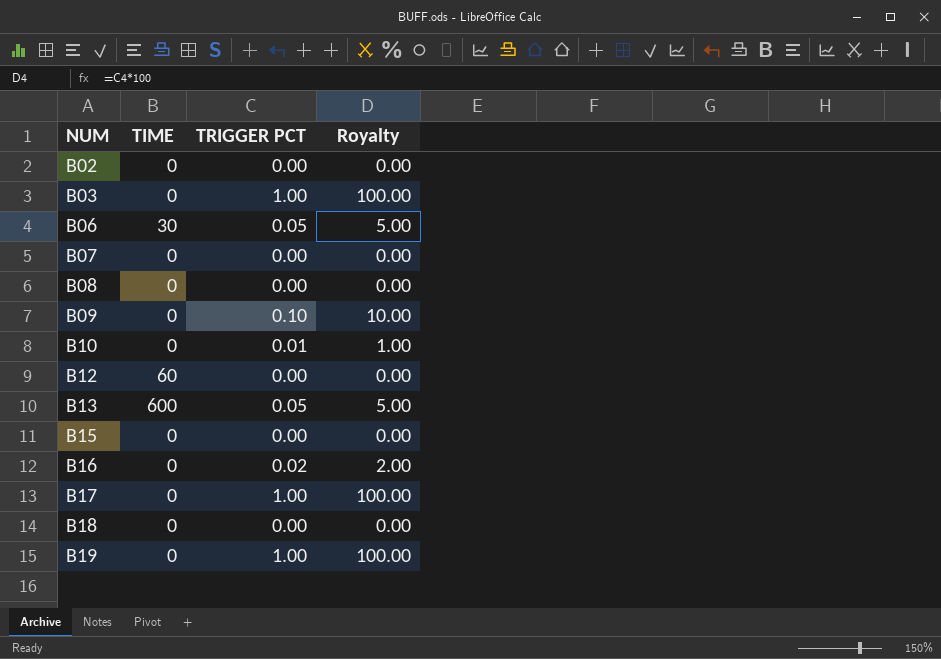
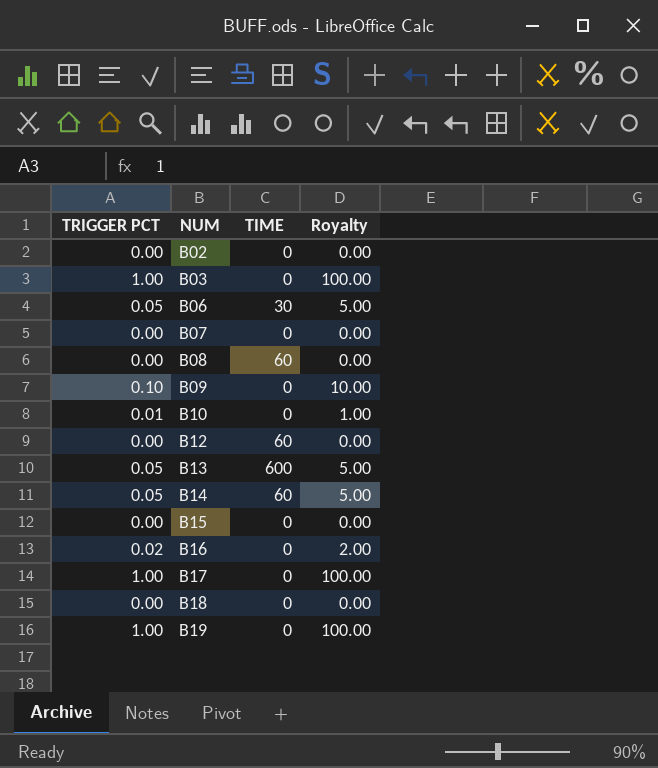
column TRIGGER PCT | position: 3 -> 1
B08 | TIME: 0 -> 60
row B14: none -> 0.05 | 60 | 5.00

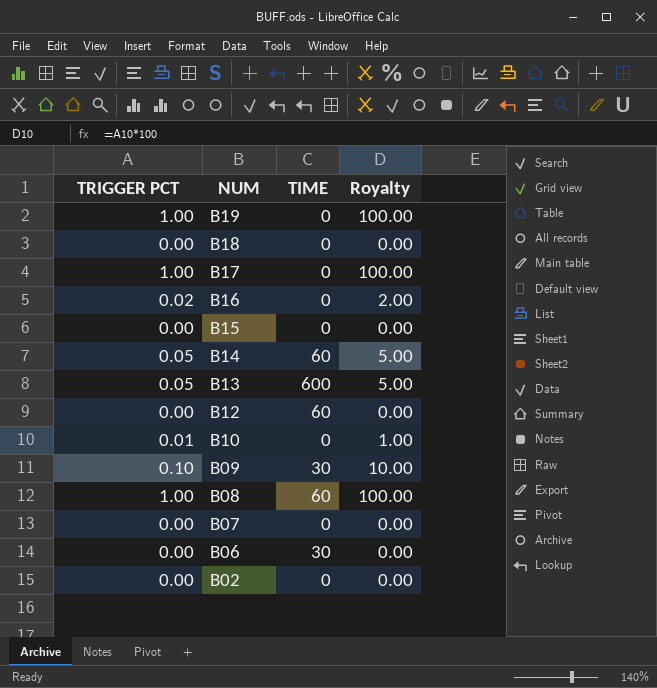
row order: NUM ascending -> NUM descending
row B03: 1.00 | 0 | 100.00 -> none
B09 | TIME: 0 -> 30
B08 | TRIGGER PCT: 0.00 -> 1.00
B08 | Royalty: 0.00 -> 100.00
B06 | TRIGGER PCT: 0.05 -> 0.00
B06 | Royalty: 5.00 -> 0.00

